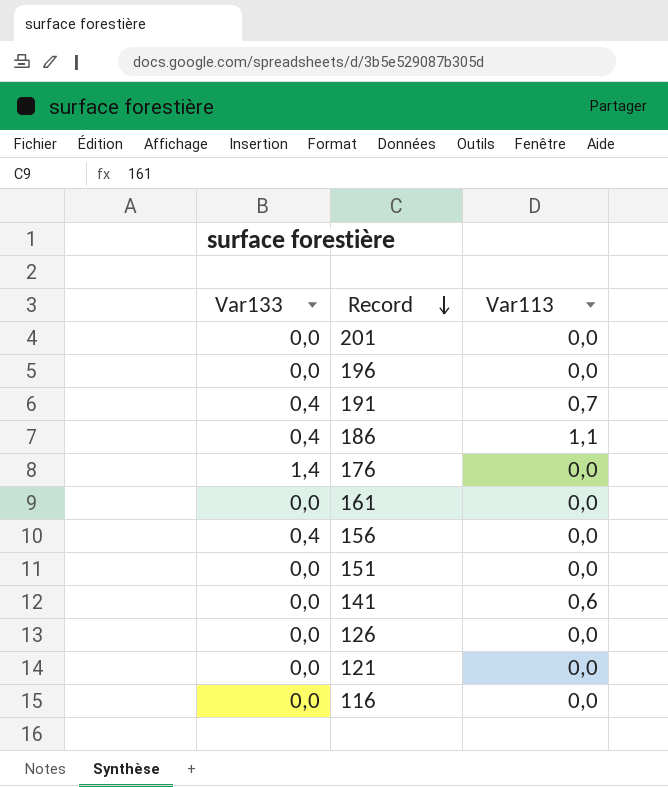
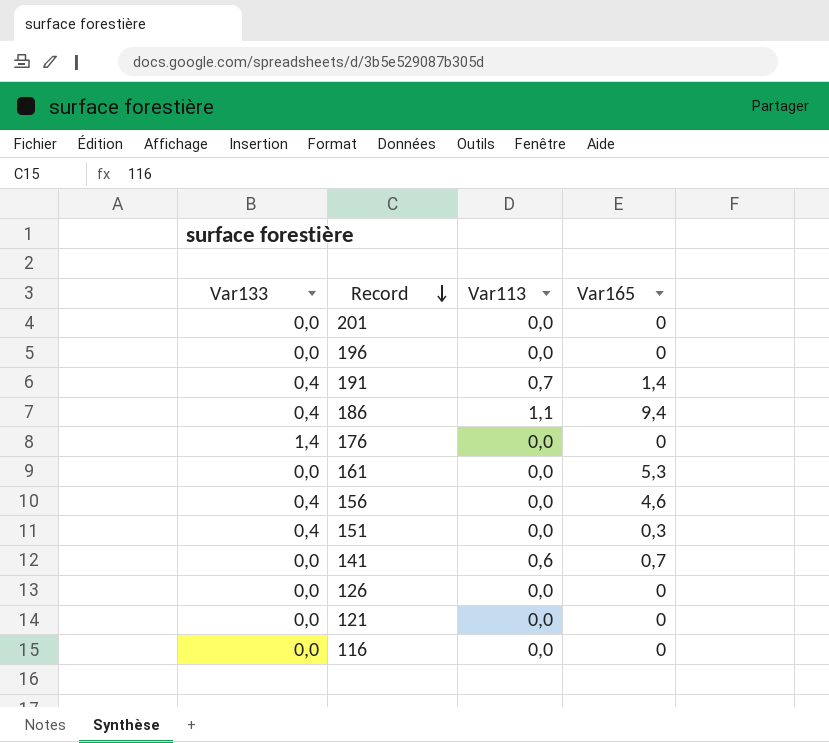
column Var165 | position: none -> 4
151 | Var133: 0,0 -> 0,4

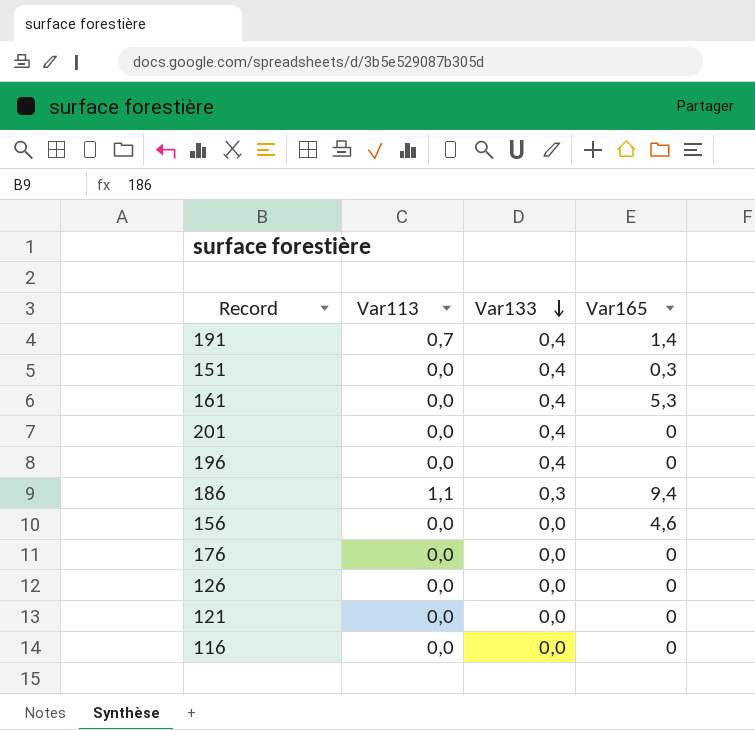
row order: Record descending -> Var133 descending
column Var133 | position: 1 -> 3
row 141: 0,0 | 0,6 | 0,7 -> none
161 | Var133: 0,0 -> 0,4
201 | Var133: 0,0 -> 0,4
196 | Var133: 0,0 -> 0,4
186 | Var133: 0,4 -> 0,3
156 | Var133: 0,4 -> 0,0
176 | Var133: 1,4 -> 0,0

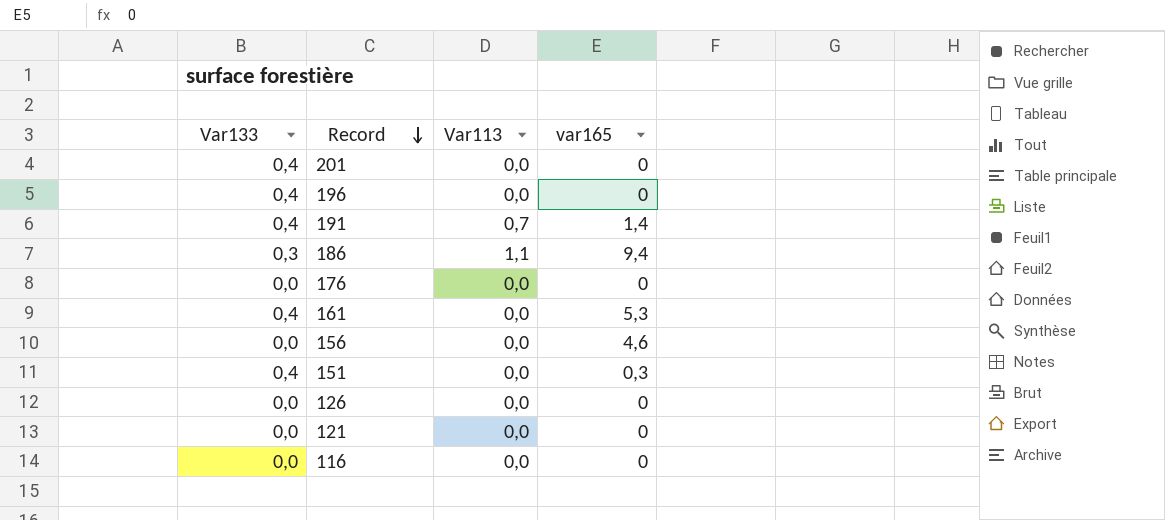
row order: Var133 descending -> Record descending
column Var133 | position: 3 -> 1
column name: Var165 -> var165

